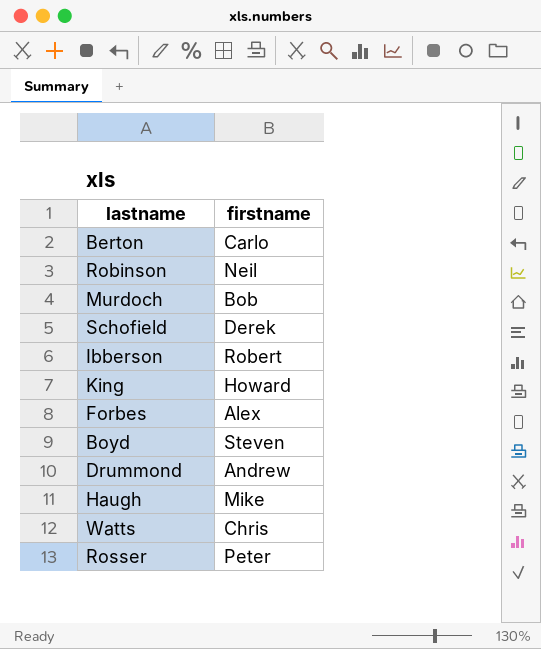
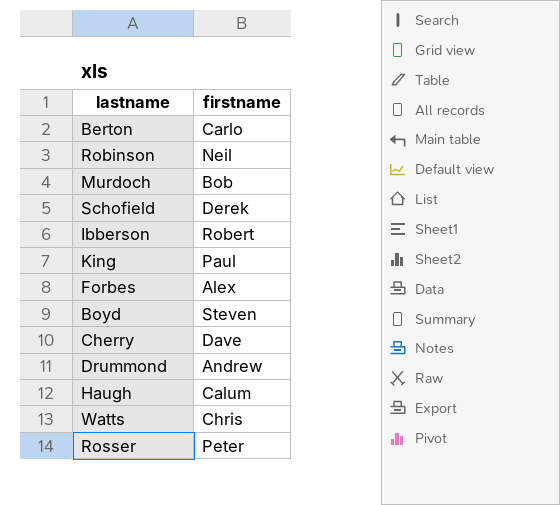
King | firstname: Howard -> Paul
row Cherry: none -> Dave
Haugh | firstname: Mike -> Calum

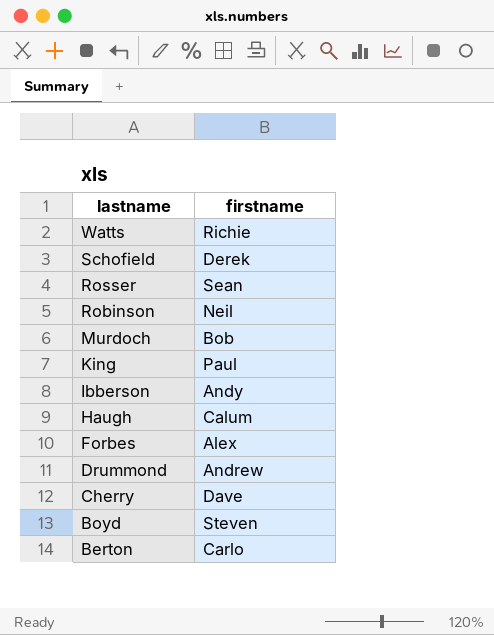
row order: none -> lastname descending
Watts | firstname: Chris -> Richie
Rosser | firstname: Peter -> Sean
Ibberson | firstname: Robert -> Andy

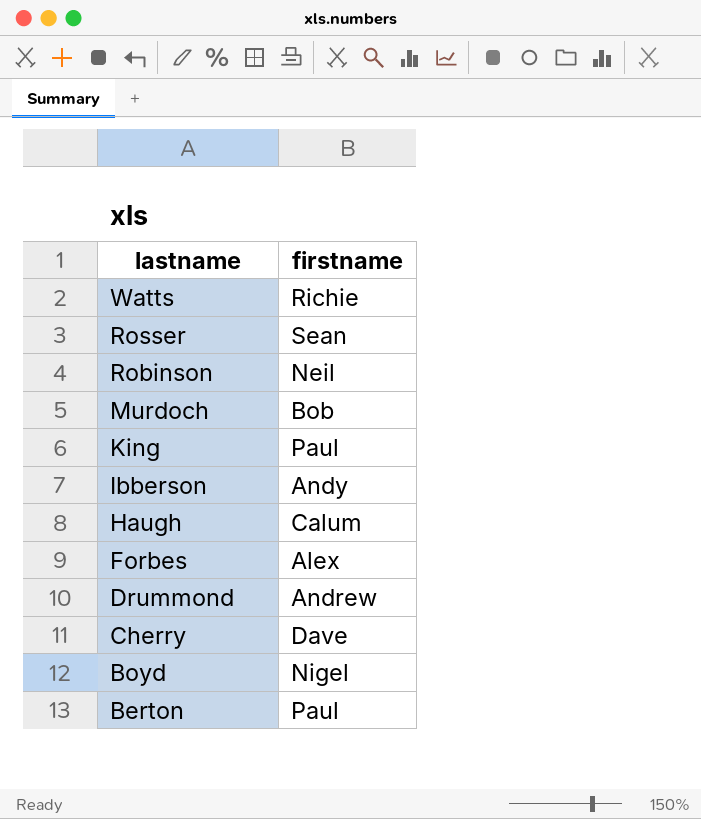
row Schofield: Derek -> none
Boyd | firstname: Steven -> Nigel
Berton | firstname: Carlo -> Paul

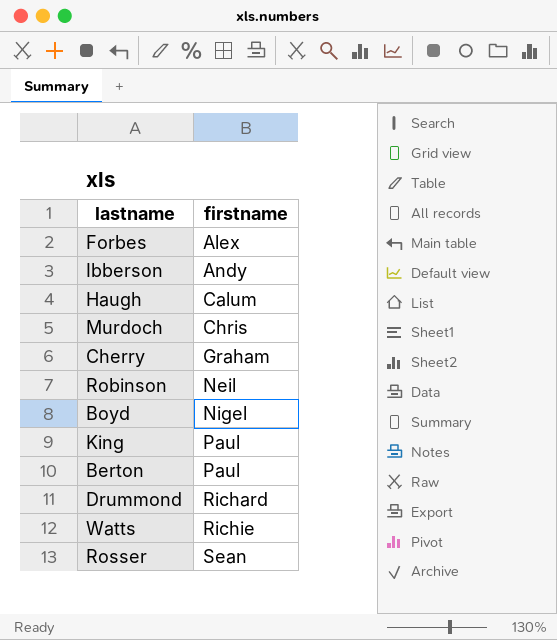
row order: lastname descending -> firstname ascending
Murdoch | firstname: Bob -> Chris
Cherry | firstname: Dave -> Graham
Drummond | firstname: Andrew -> Richard

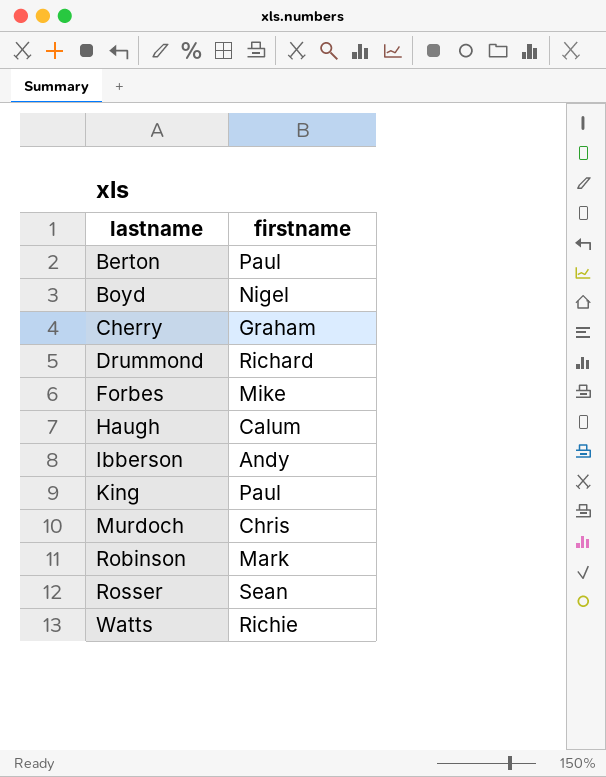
row order: firstname ascending -> lastname ascending
Forbes | firstname: Alex -> Mike
Robinson | firstname: Neil -> Mark

